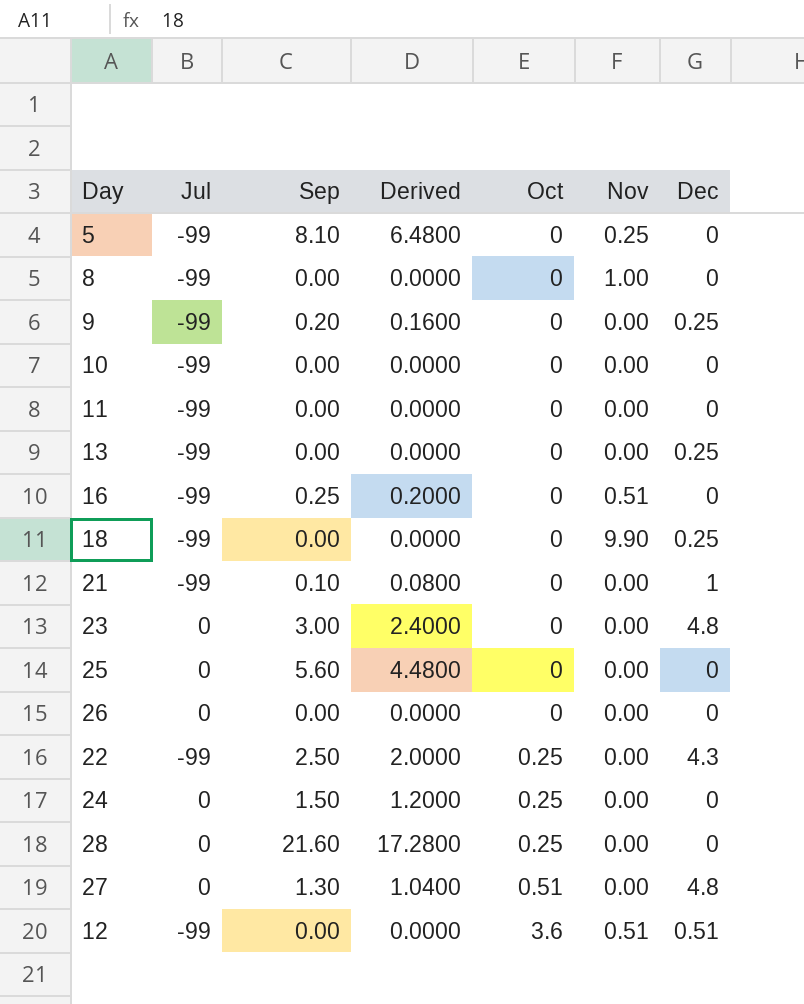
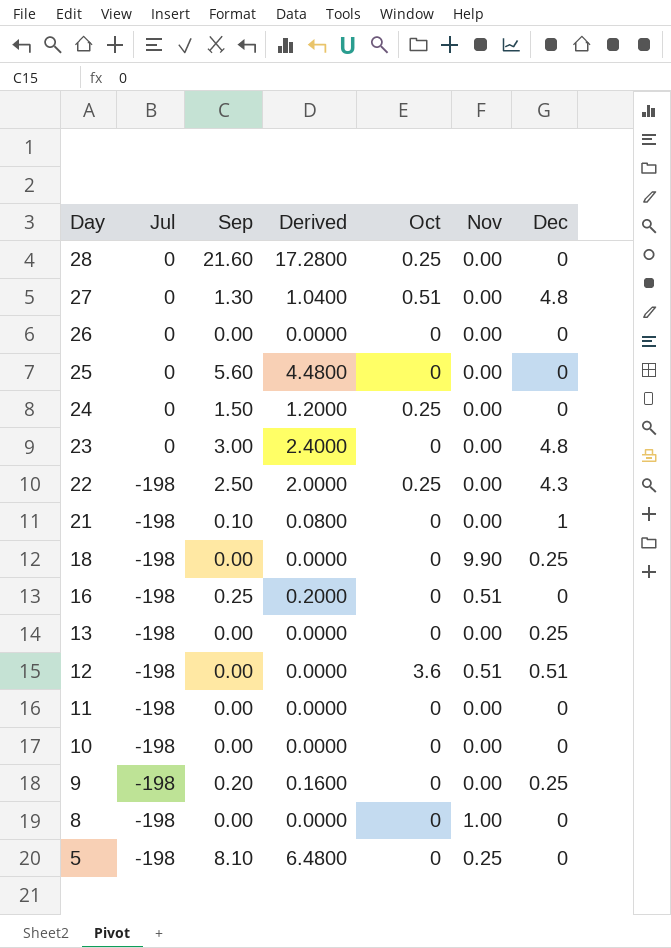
row order: Oct ascending -> Day descending
22 | Jul: -99 -> -198
21 | Jul: -99 -> -198
18 | Jul: -99 -> -198
16 | Jul: -99 -> -198
13 | Jul: -99 -> -198
12 | Jul: -99 -> -198
11 | Jul: -99 -> -198
10 | Jul: -99 -> -198
9 | Jul: -99 -> -198
8 | Jul: -99 -> -198
5 | Jul: -99 -> -198

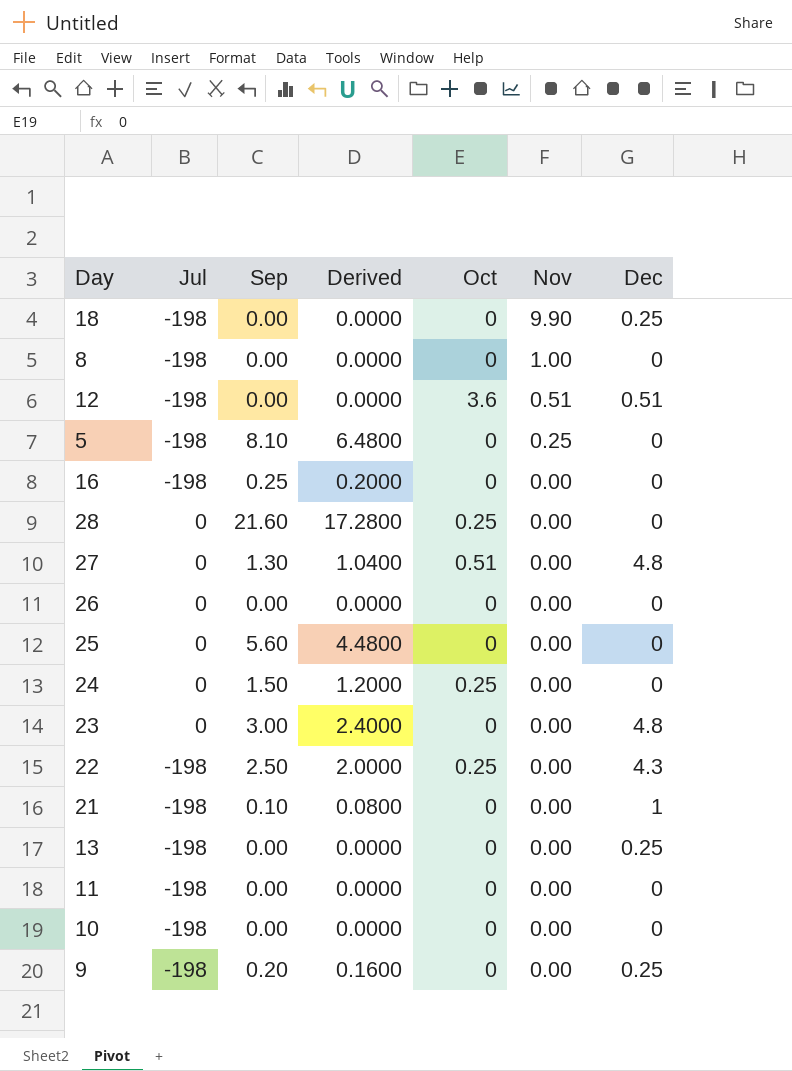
row order: Day descending -> Nov descending
16 | Nov: 0.51 -> 0.00

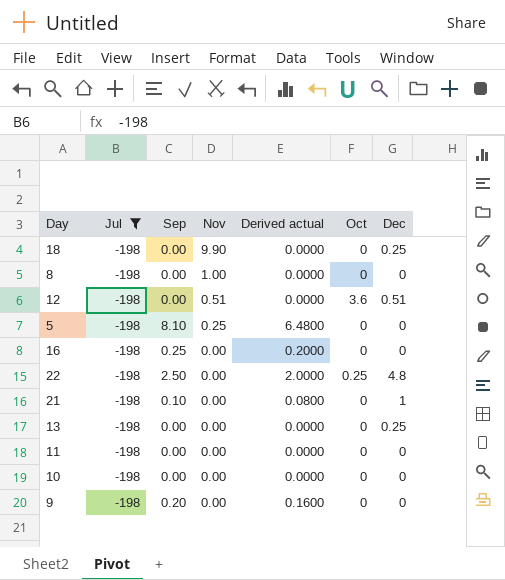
filter: none -> Jul = -198
column Nov | position: 6 -> 4
column name: Derived -> Derived actual
22 | Dec: 4.3 -> 4.8
9 | Dec: 0.25 -> 0

